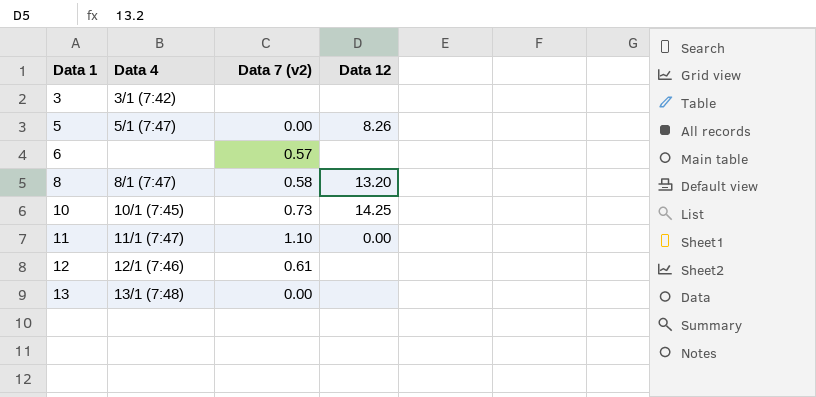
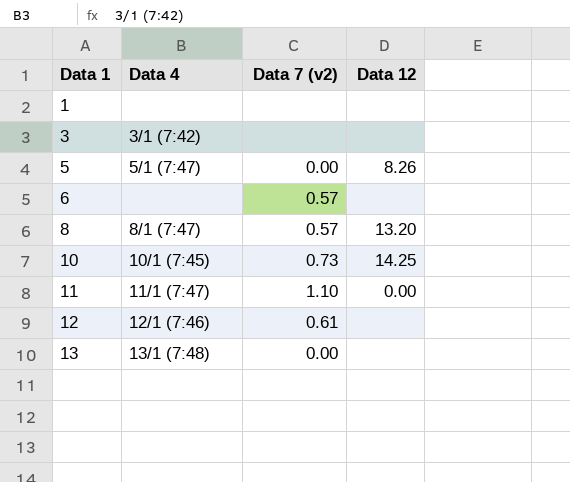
row 1: none -> none | none | none
8 | Data 7 (v2): 0.58 -> 0.57

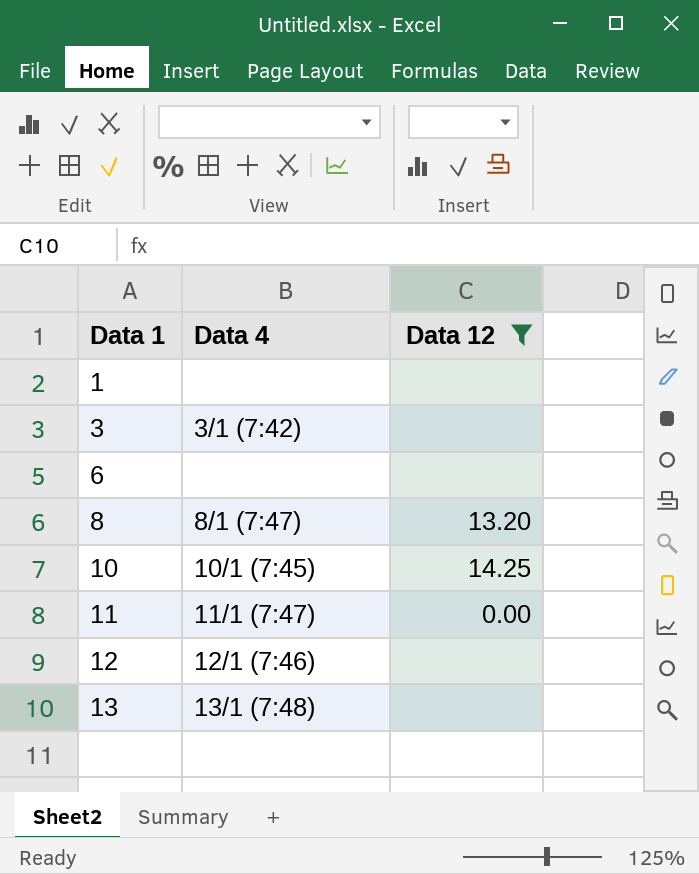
filter: none -> Data 12 != 8.26
column Data 7 (v2) | position: 3 -> none

